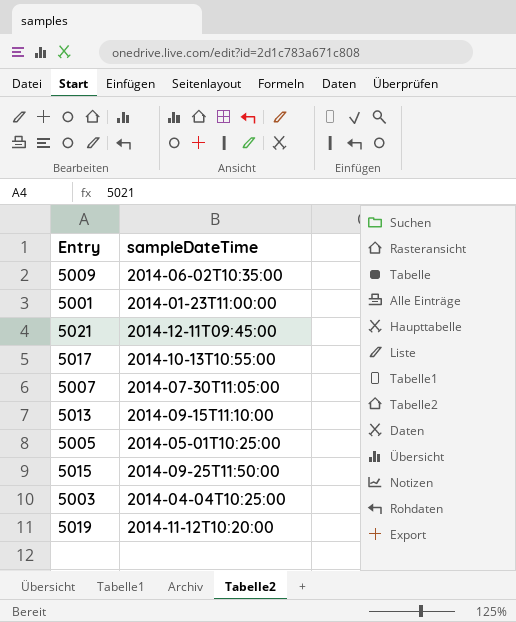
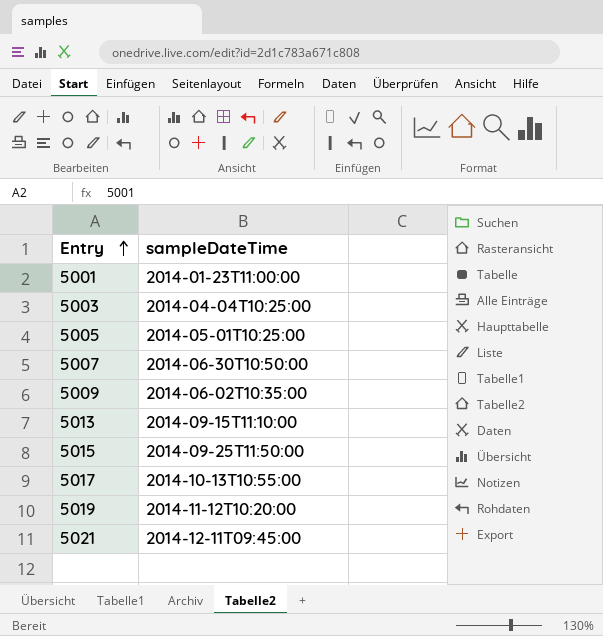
row order: none -> Entry ascending
5007 | sampleDateTime: 2014-07-30T11:05:00 -> 2014-06-30T10:50:00

